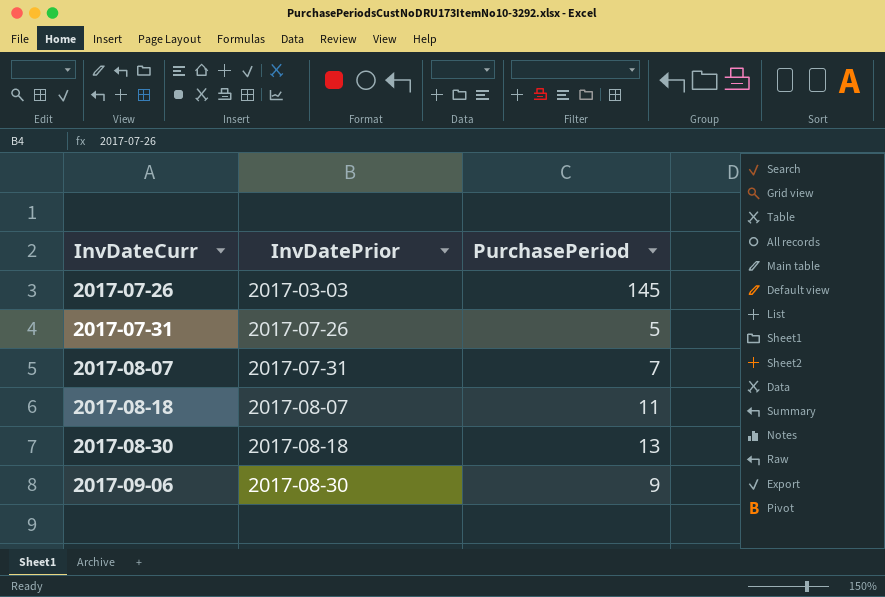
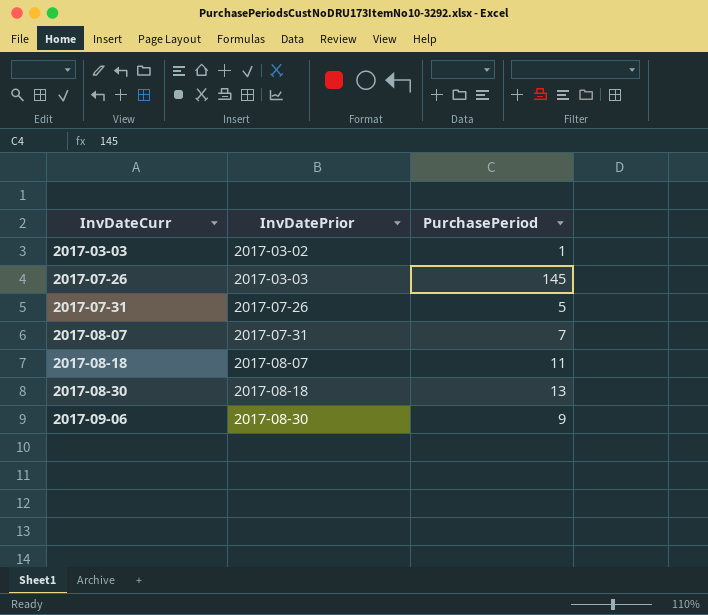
row 2017-03-03: none -> 2017-03-02 | 1

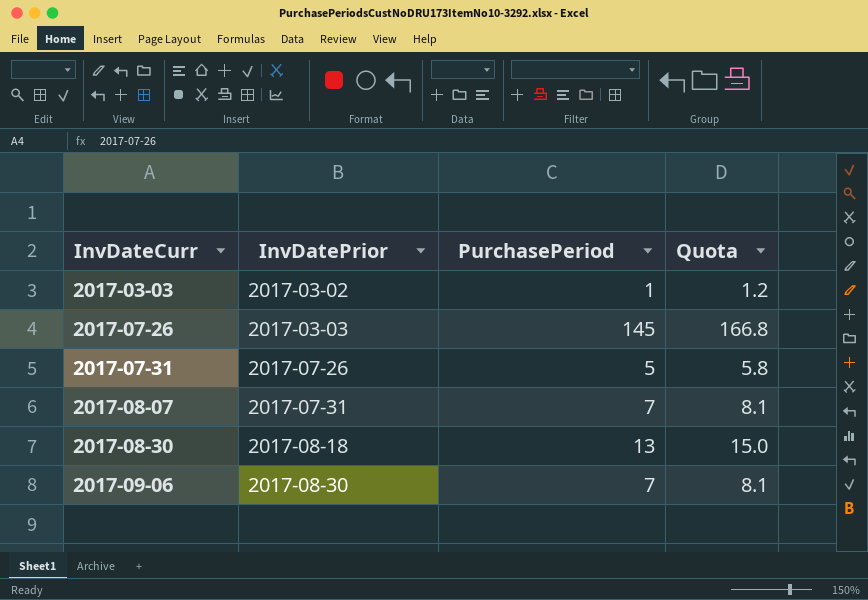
column Quota | formula: none -> [PurchasePeriod] * 1.15
row 2017-08-18: 2017-08-07 | 11 -> none
2017-09-06 | PurchasePeriod: 9 -> 7

